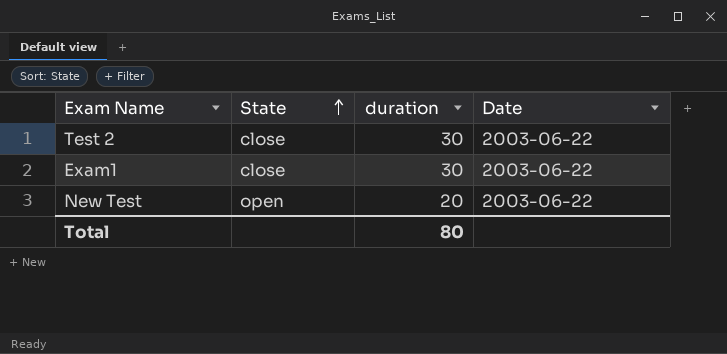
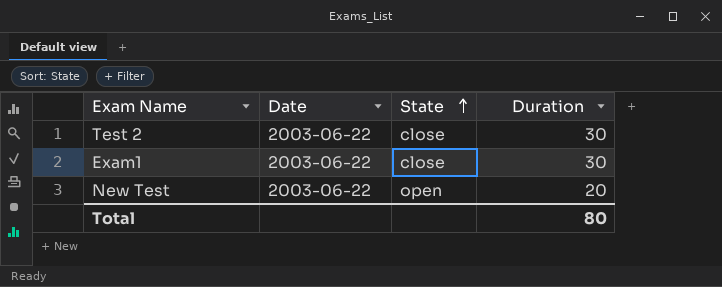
column Date | position: 4 -> 2
column name: duration -> Duration

